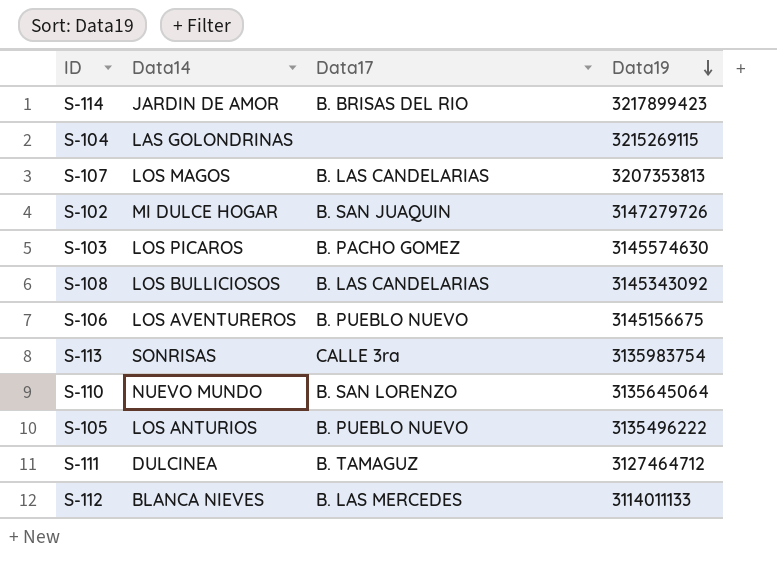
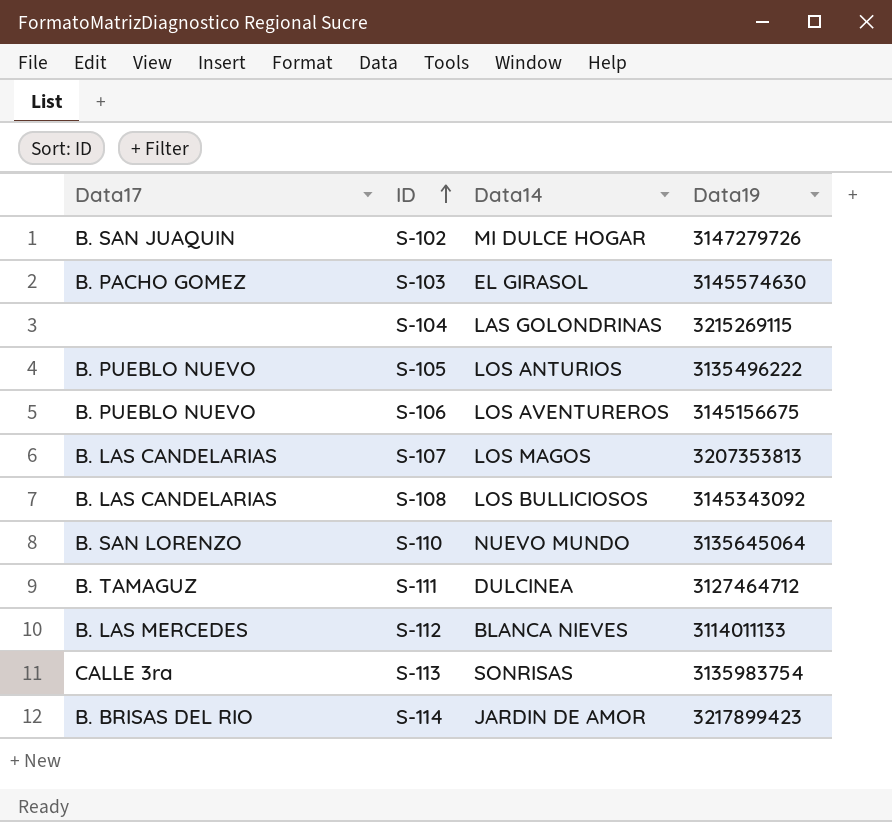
row order: Data19 descending -> ID ascending
column Data17 | position: 3 -> 1
S-103 | Data14: LOS PICAROS -> EL GIRASOL

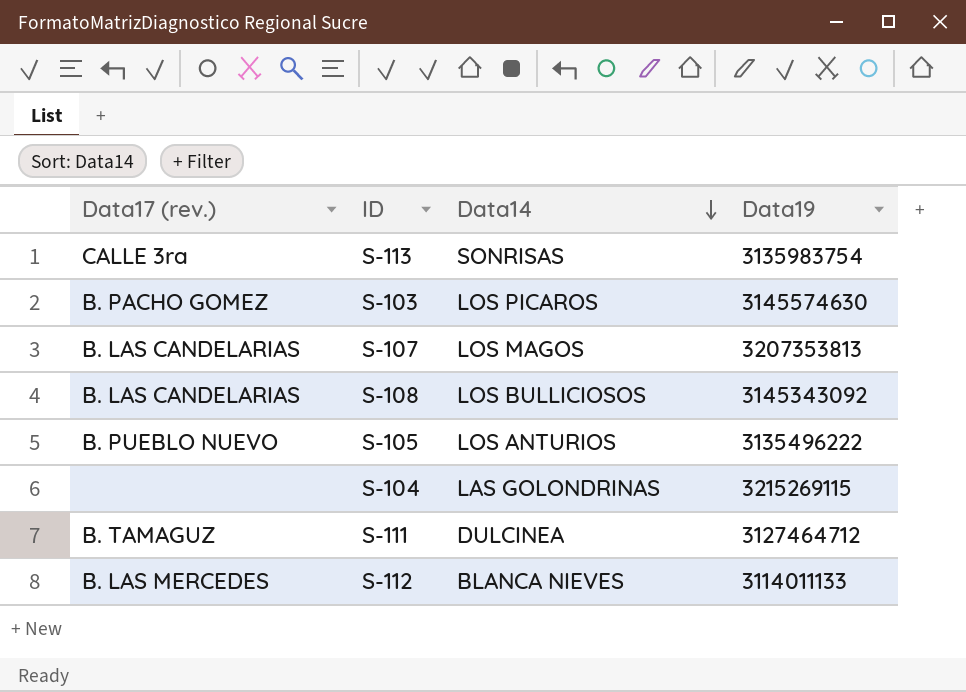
row order: ID ascending -> Data14 descending
column name: Data17 -> Data17 (rev.)
row S-102: B. SAN JUAQUIN | MI DULCE HOGAR | 3147279726 -> none
row S-106: B. PUEBLO NUEVO | LOS AVENTUREROS | 3145156675 -> none
row S-110: B. SAN LORENZO | NUEVO MUNDO | 3135645064 -> none
row S-114: B. BRISAS DEL RIO | JARDIN DE AMOR | 3217899423 -> none
S-103 | Data14: EL GIRASOL -> LOS PICAROS

